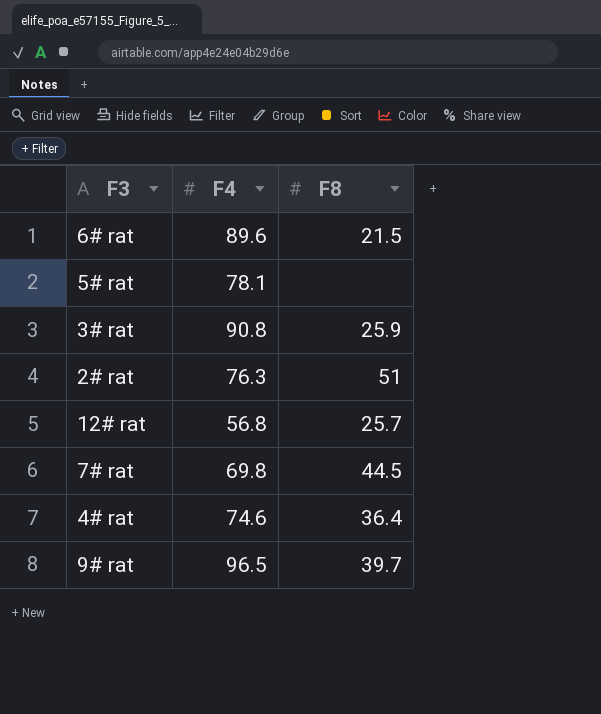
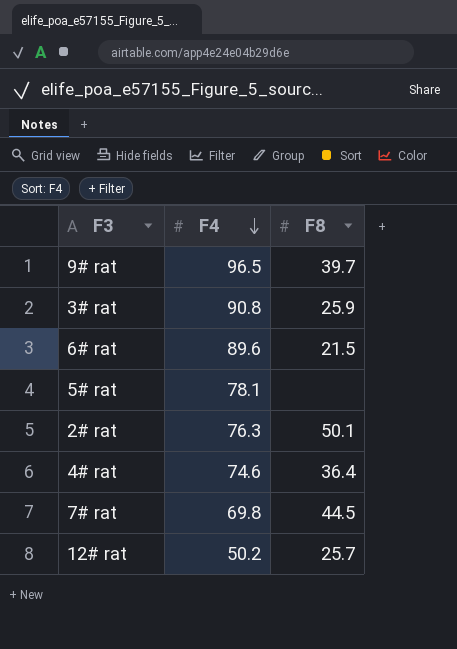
row order: none -> F4 descending
2# rat | F8: 51 -> 50.1
12# rat | F4: 56.8 -> 50.2

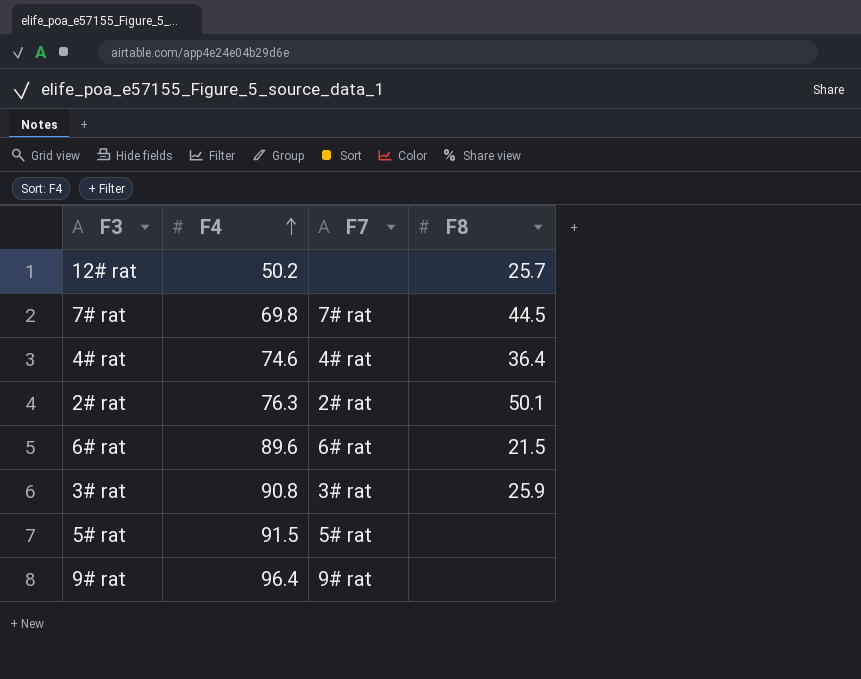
row order: F4 descending -> F4 ascending
column F7 | position: none -> 3
5# rat | F4: 78.1 -> 91.5
9# rat | F4: 96.5 -> 96.4
9# rat | F8: 39.7 -> none

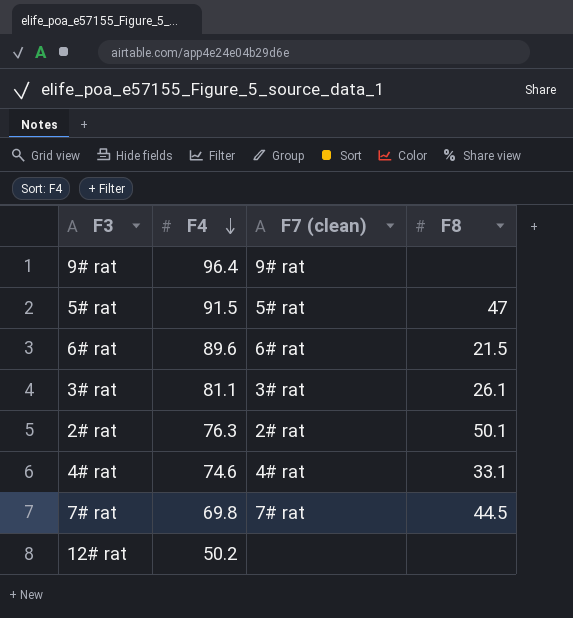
row order: F4 ascending -> F4 descending
column name: F7 -> F7 (clean)
5# rat | F8: none -> 47
3# rat | F4: 90.8 -> 81.1
3# rat | F8: 25.9 -> 26.1
4# rat | F8: 36.4 -> 33.1
12# rat | F8: 25.7 -> none

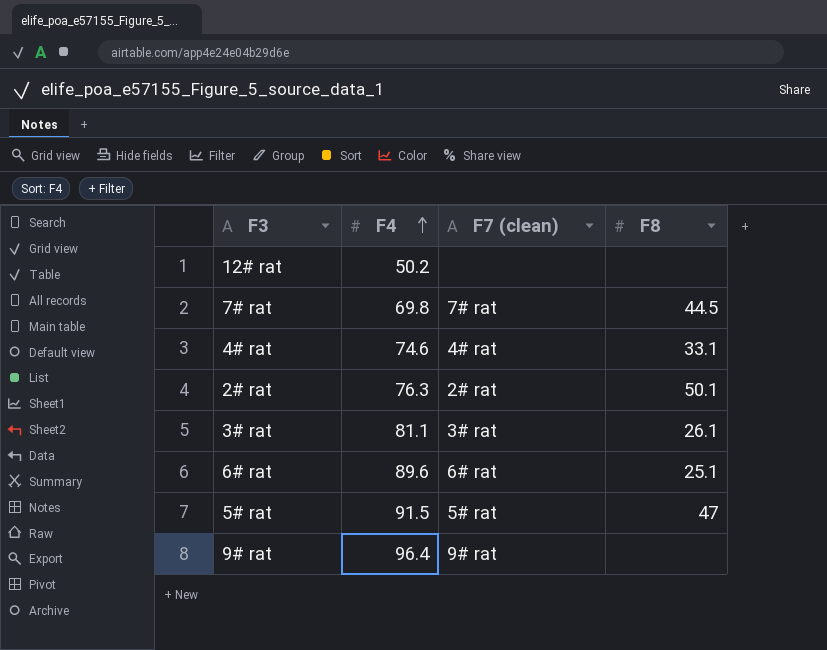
row order: F4 descending -> F4 ascending
6# rat | F8: 21.5 -> 25.1

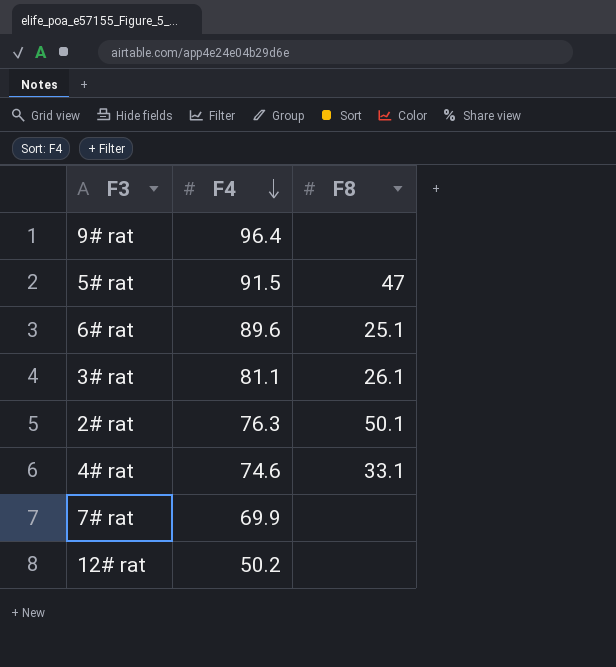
row order: F4 ascending -> F4 descending
column F7 (clean) | position: 3 -> none
7# rat | F4: 69.8 -> 69.9
7# rat | F8: 44.5 -> none

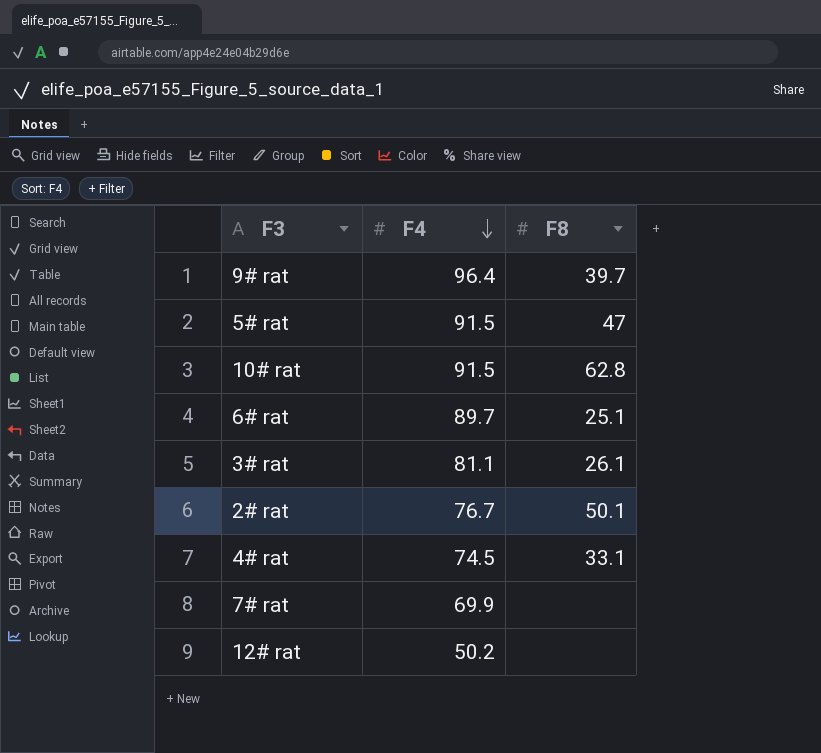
9# rat | F8: none -> 39.7
row 10# rat: none -> 91.5 | 62.8
6# rat | F4: 89.6 -> 89.7
2# rat | F4: 76.3 -> 76.7
4# rat | F4: 74.6 -> 74.5

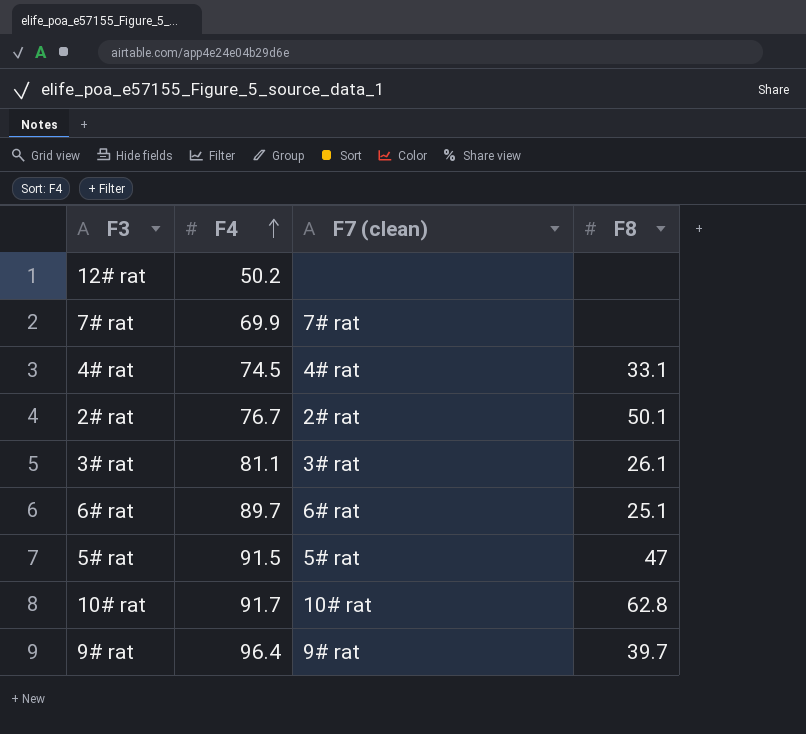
row order: F4 descending -> F4 ascending
column F7 (clean) | position: none -> 3
10# rat | F4: 91.5 -> 91.7

